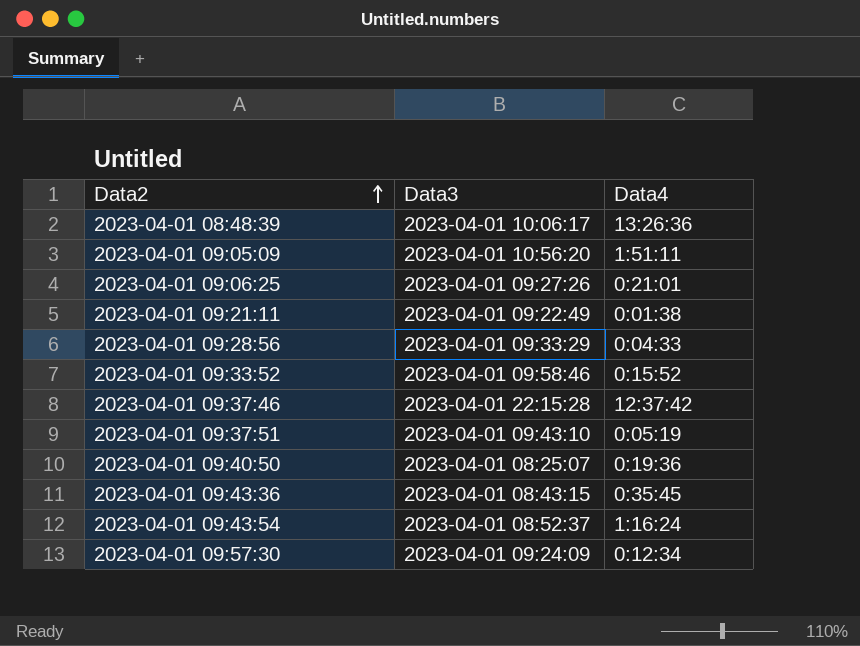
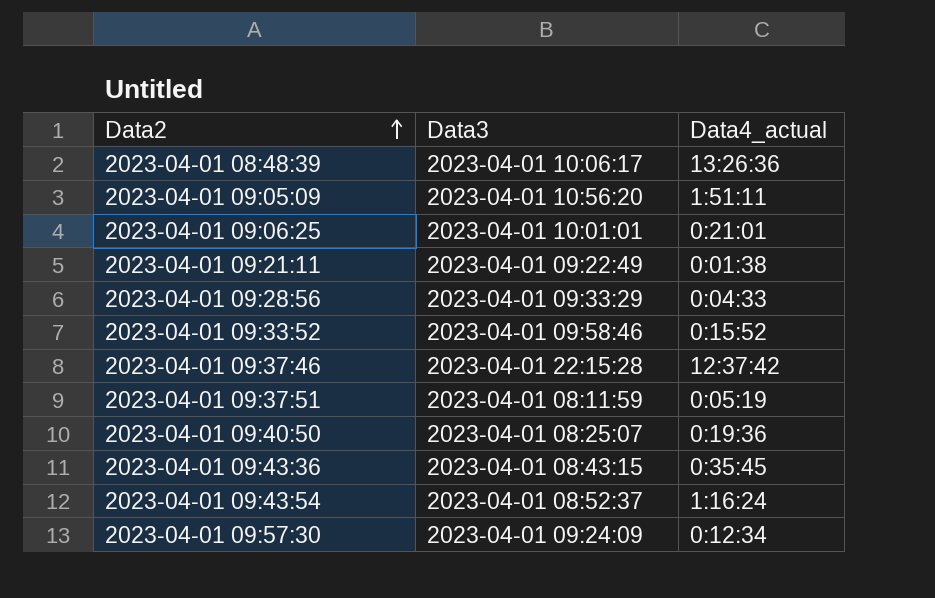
column name: Data4 -> Data4_actual
2023-04-01 09:06:25 | Data3: 2023-04-01 09:27:26 -> 2023-04-01 10:01:01
2023-04-01 09:37:51 | Data3: 2023-04-01 09:43:10 -> 2023-04-01 08:11:59

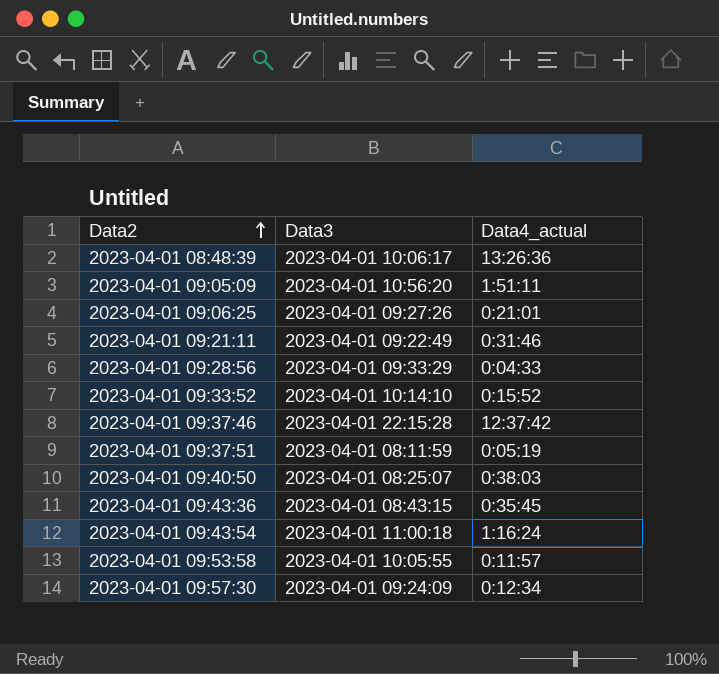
2023-04-01 09:06:25 | Data3: 2023-04-01 10:01:01 -> 2023-04-01 09:27:26
2023-04-01 09:21:11 | Data4_actual: 0:01:38 -> 0:31:46
2023-04-01 09:33:52 | Data3: 2023-04-01 09:58:46 -> 2023-04-01 10:14:10
2023-04-01 09:40:50 | Data4_actual: 0:19:36 -> 0:38:03
2023-04-01 09:43:54 | Data3: 2023-04-01 08:52:37 -> 2023-04-01 11:00:18
row 2023-04-01 09:53:58: none -> 2023-04-01 10:05:55 | 0:11:57

